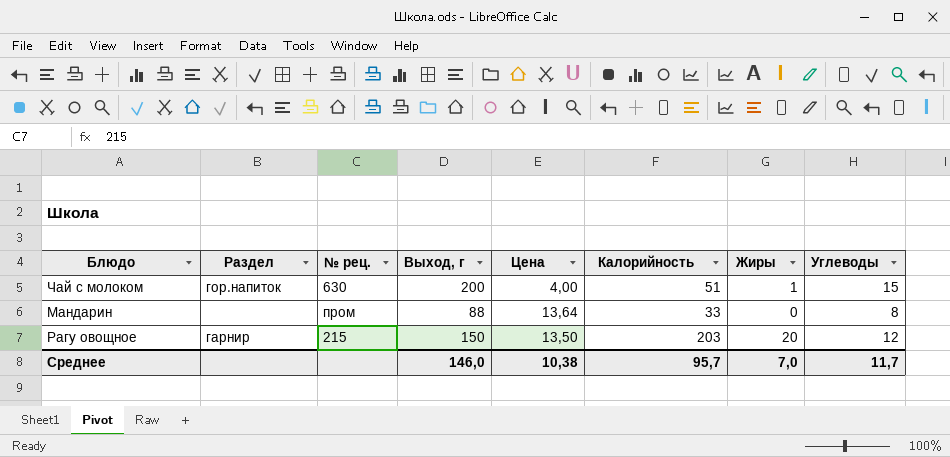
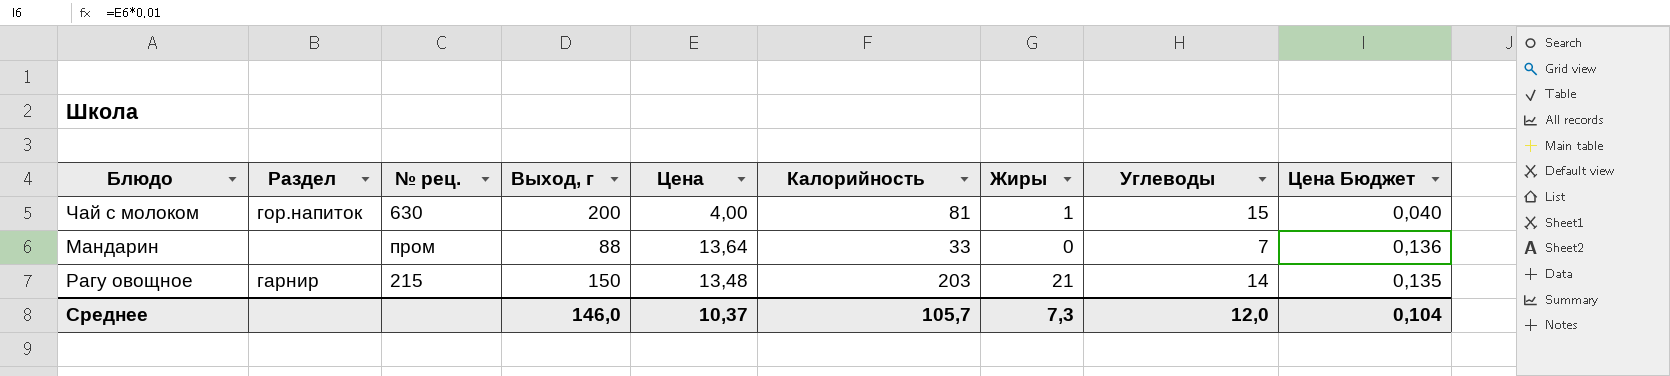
column Цена Бюджет | formula: none -> [Цена] * 0,01
Чай с молоком | Калорийность: 51 -> 81
Мандарин | Углеводы: 8 -> 7
Рагу овощное | Цена: 13,50 -> 13,48
Рагу овощное | Жиры: 20 -> 21
Рагу овощное | Углеводы: 12 -> 14
Среднее | Цена: 10,38 -> 10,37
Среднее | Калорийность: 95,7 -> 105,7
Среднее | Жиры: 7,0 -> 7,3
Среднее | Углеводы: 11,7 -> 12,0

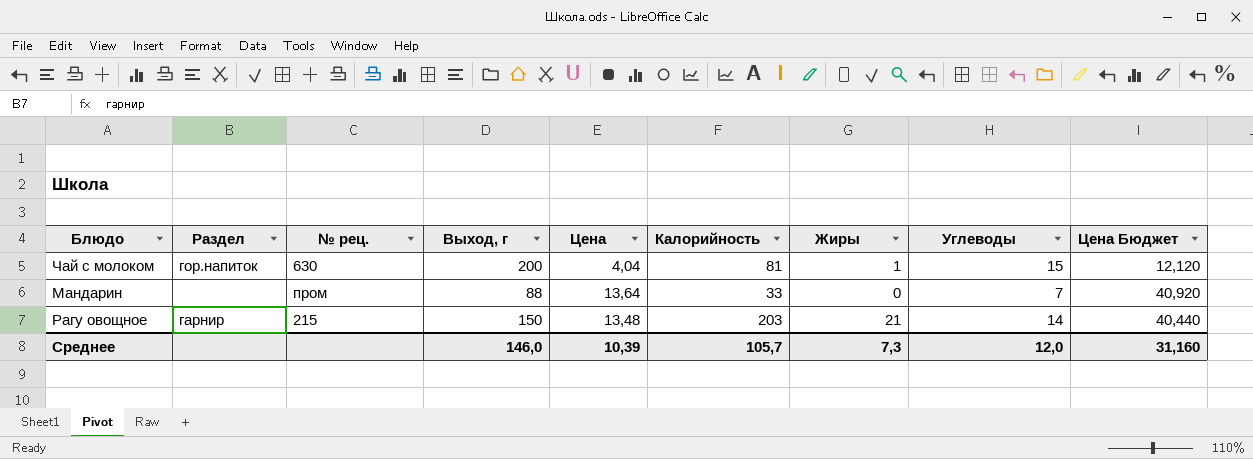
column Цена Бюджет | formula: [Цена] * 0,01 -> [Цена] * 3
Чай с молоком | Цена: 4,00 -> 4,04
Среднее | Цена: 10,37 -> 10,39
Среднее | Цена Бюджет: 0,104 -> 31,160

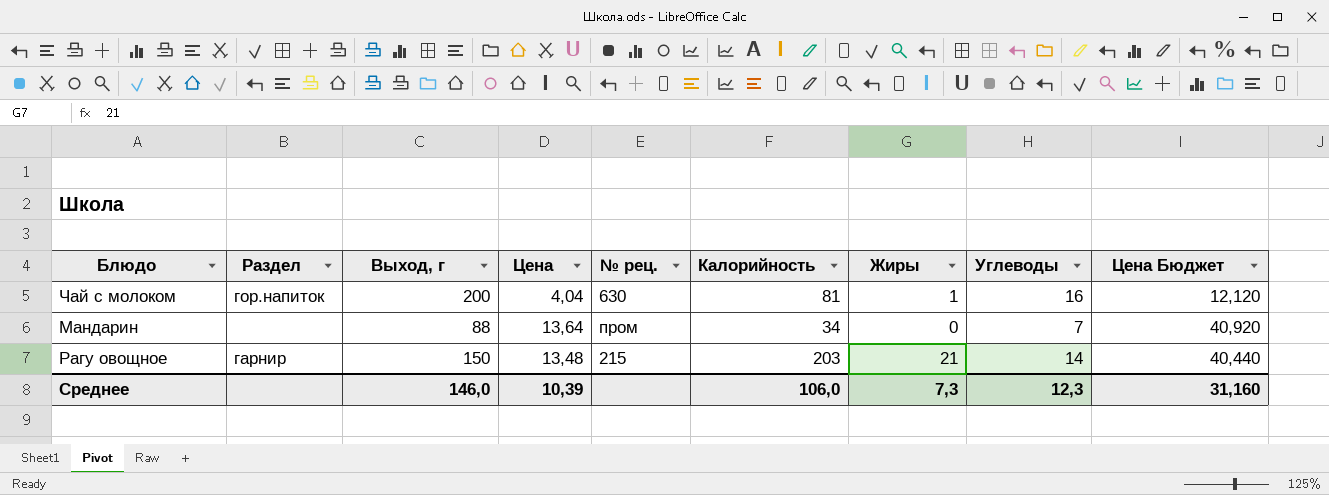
column № рец. | position: 3 -> 5
Чай с молоком | Углеводы: 15 -> 16
Мандарин | Калорийность: 33 -> 34
Среднее | Калорийность: 105,7 -> 106,0
Среднее | Углеводы: 12,0 -> 12,3

